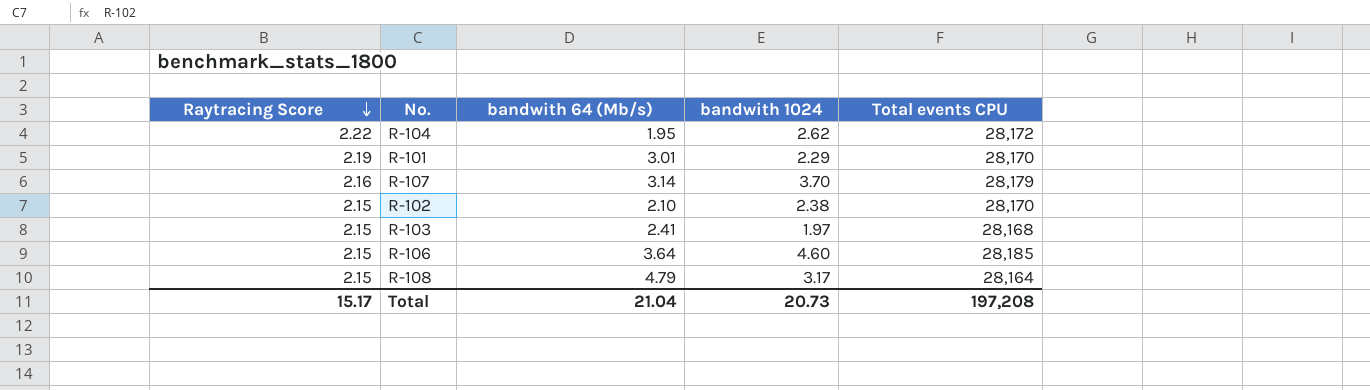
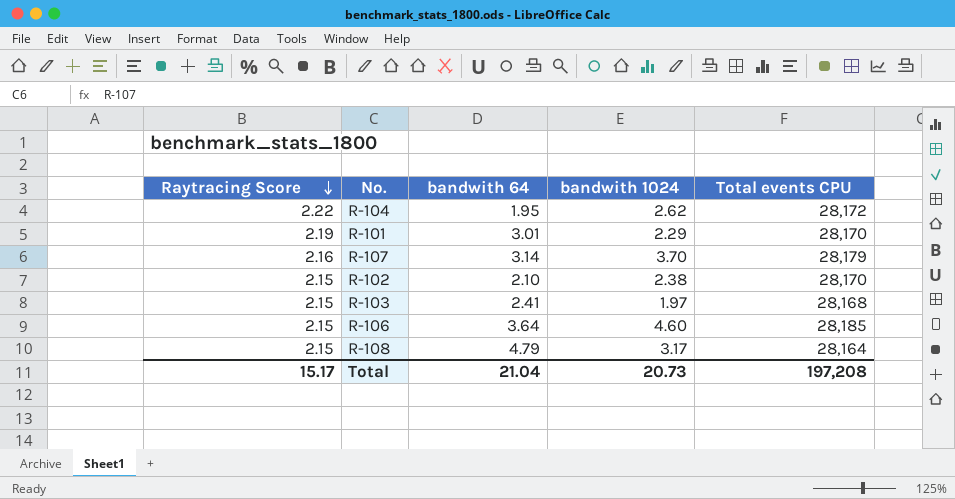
column name: bandwith 64 (Mb/s) -> bandwith 64

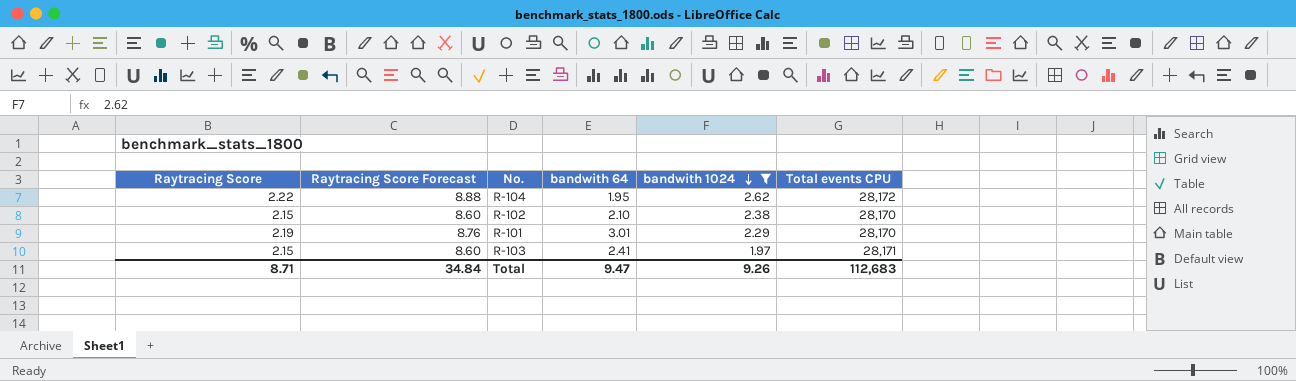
filter: none -> bandwith 1024 <= 2.62
row order: Raytracing Score descending -> bandwith 1024 descending
column Raytracing Score Forecast | formula: none -> [Raytracing Score] * 4
R-103 | Total events CPU: 28,168 -> 28,171
Total | Raytracing Score: 15.17 -> 8.71
Total | bandwith 64: 21.04 -> 9.47
Total | bandwith 1024: 20.73 -> 9.26
Total | Total events CPU: 197,208 -> 112,683

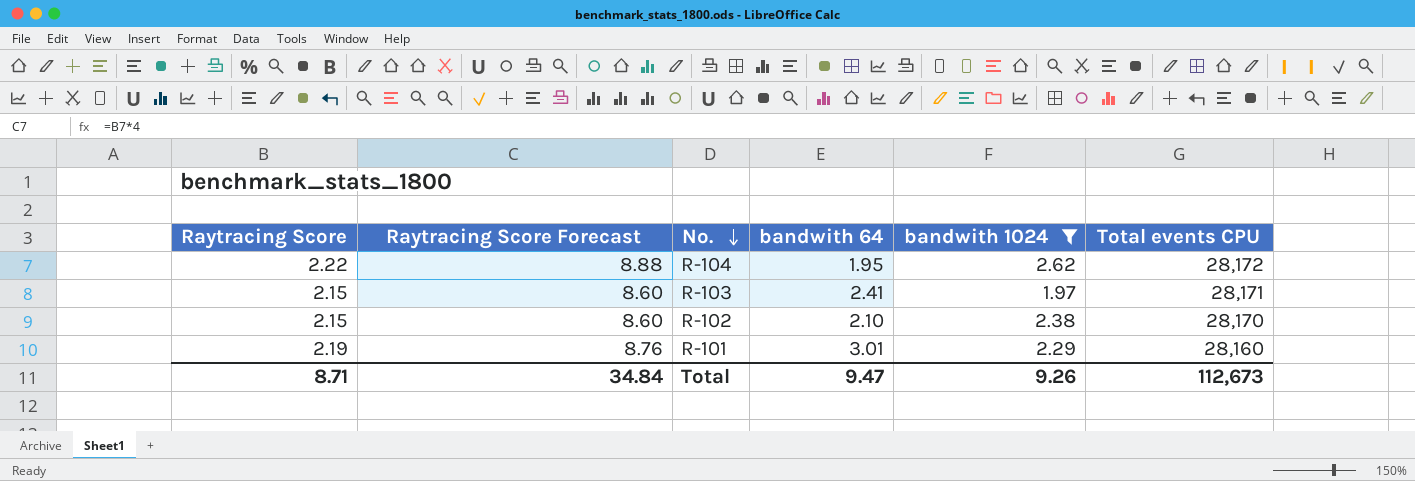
row order: bandwith 1024 descending -> No. descending
R-101 | Total events CPU: 28,170 -> 28,160
Total | Total events CPU: 112,683 -> 112,673

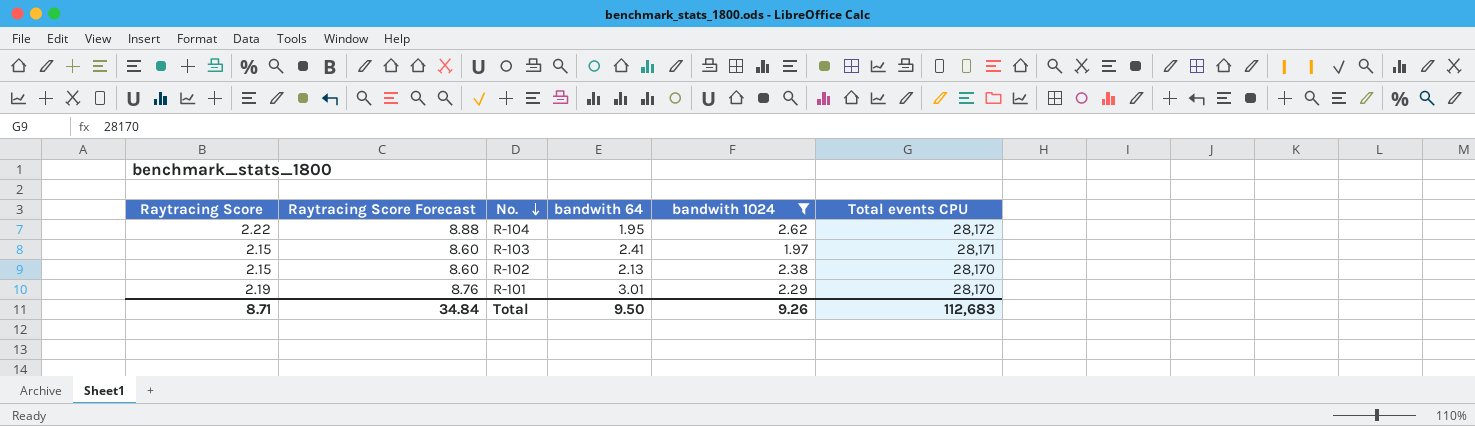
R-102 | bandwith 64: 2.10 -> 2.13
R-101 | Total events CPU: 28,160 -> 28,170
Total | bandwith 64: 9.47 -> 9.50
Total | Total events CPU: 112,673 -> 112,683

